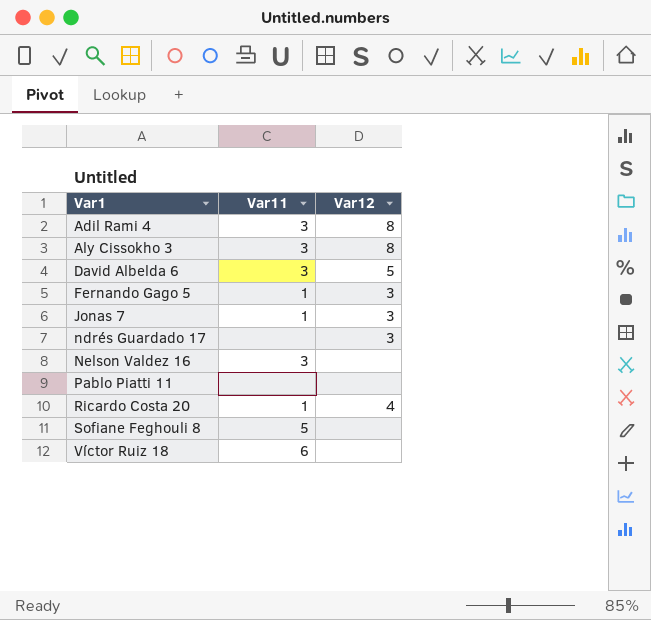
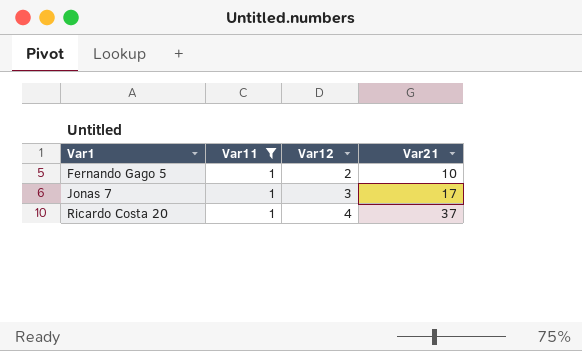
filter: none -> Var11 = 1
column Var21 | position: none -> 4
Fernando Gago 5 | Var12: 3 -> 2

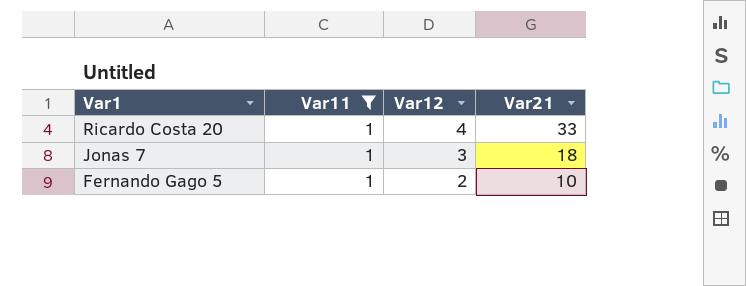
row order: Var1 ascending -> Var1 descending
Ricardo Costa 20 | Var21: 37 -> 33
Jonas 7 | Var21: 17 -> 18

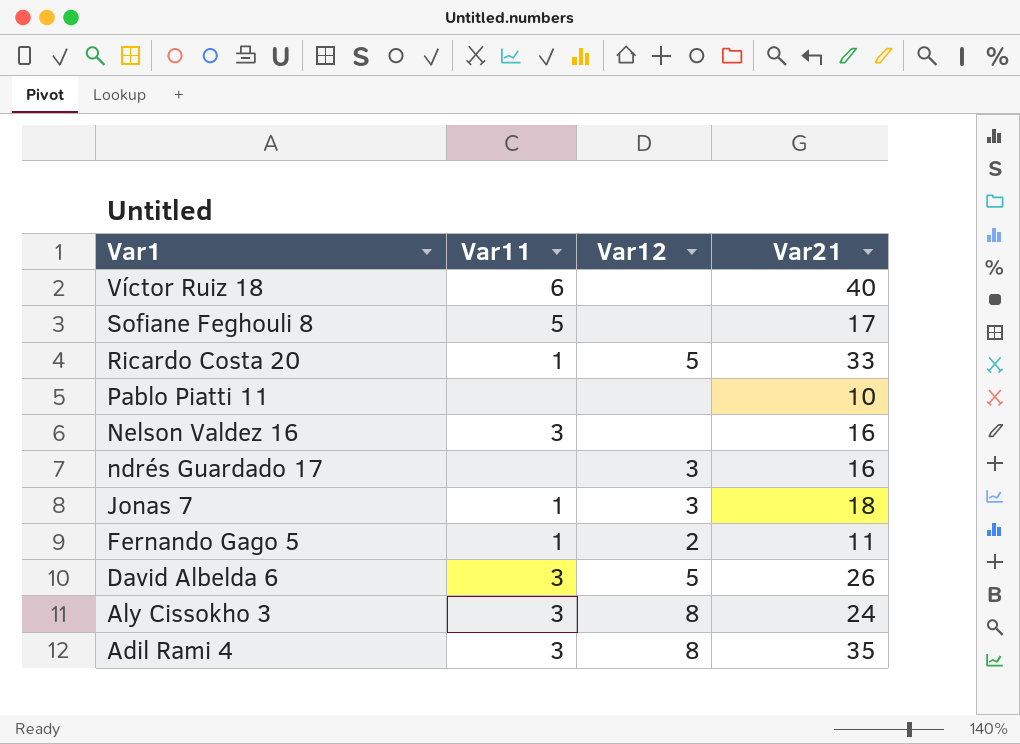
filter: Var11 = 1 -> none
Ricardo Costa 20 | Var12: 4 -> 5
Fernando Gago 5 | Var21: 10 -> 11

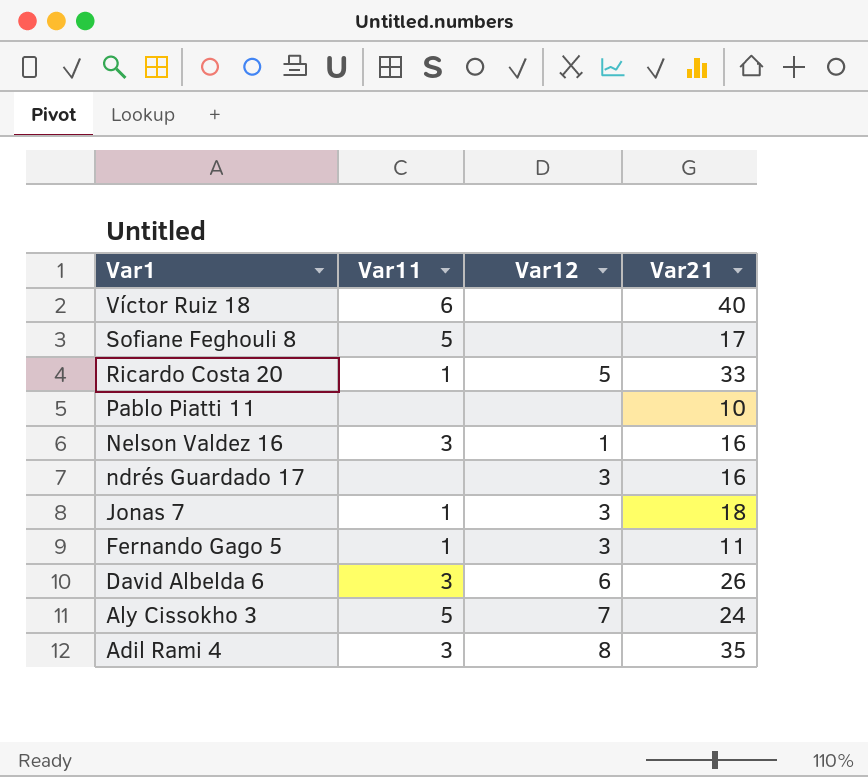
Nelson Valdez 16 | Var12: none -> 1
Fernando Gago 5 | Var12: 2 -> 3
David Albelda 6 | Var12: 5 -> 6
Aly Cissokho 3 | Var11: 3 -> 5
Aly Cissokho 3 | Var12: 8 -> 7

